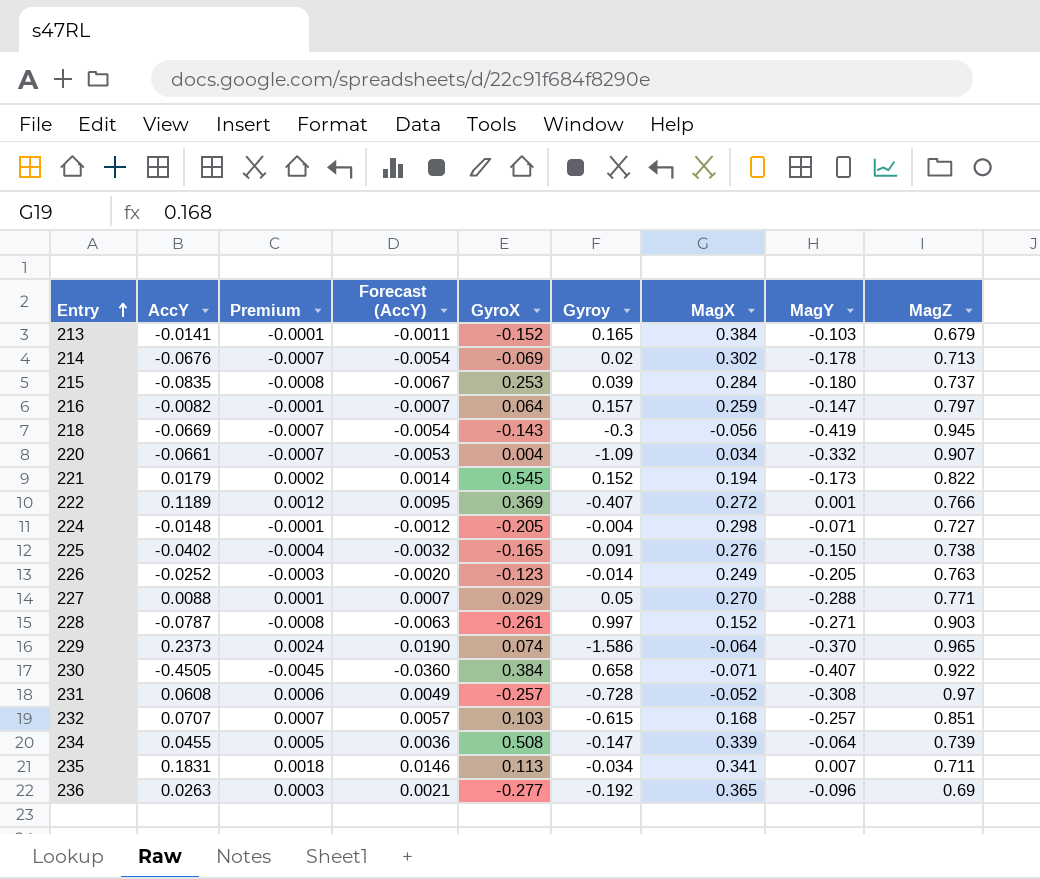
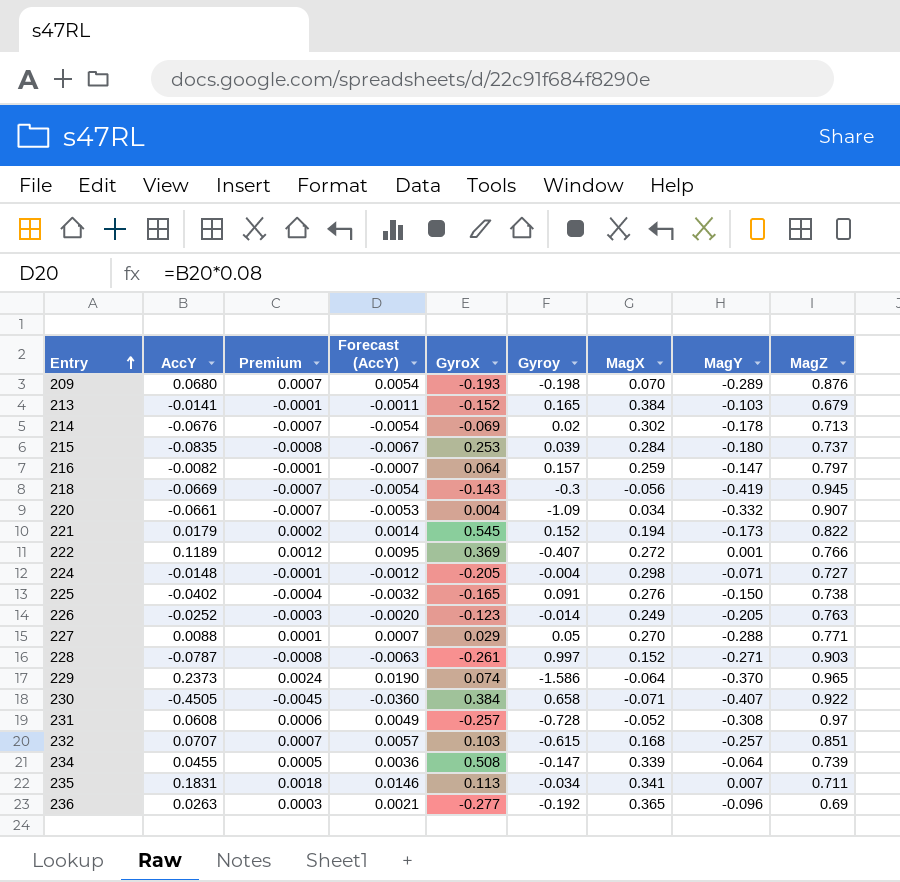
row 209: none -> 0.0680 | 0.0007 | 0.0054 | -0.193 | -0.198 | 0.070 | -0.289 | 0.876

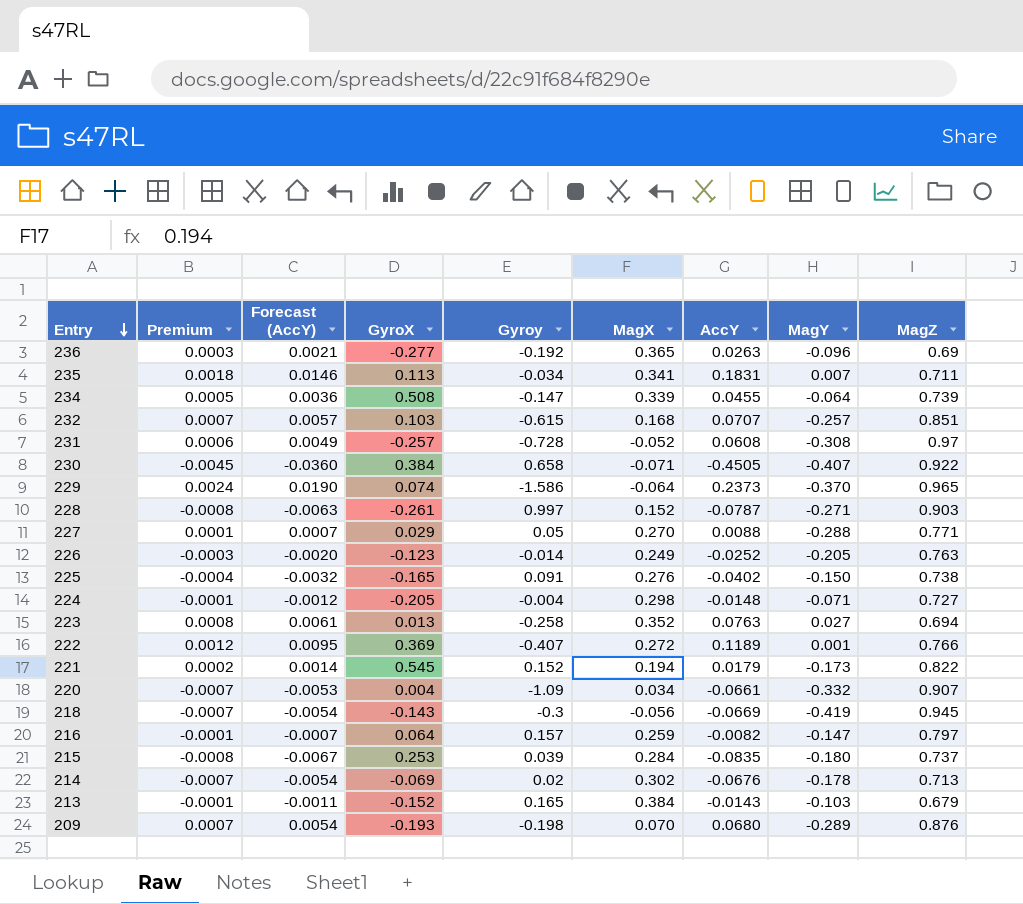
row order: Entry ascending -> Entry descending
column AccY | position: 2 -> 7
row 223: none -> 0.0008 | 0.0061 | 0.013 | -0.258 | 0.352 | 0.0763 | 0.027 | 0.694
213 | AccY: -0.0141 -> -0.0143

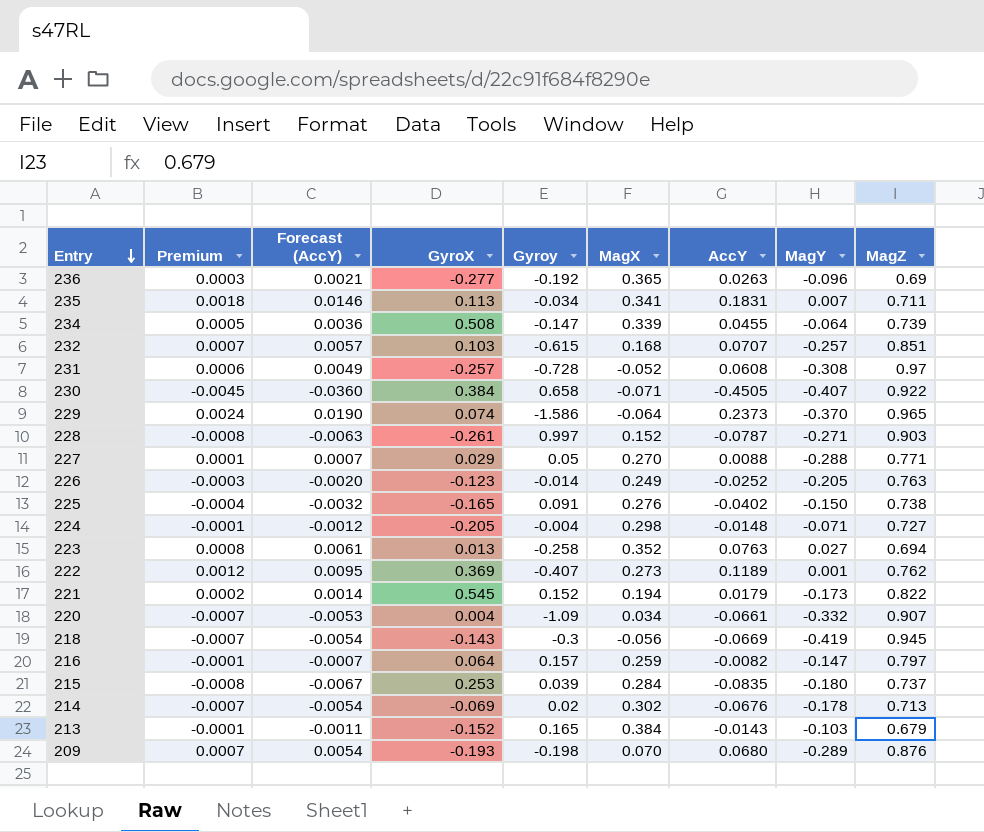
222 | MagX: 0.272 -> 0.273
222 | MagZ: 0.766 -> 0.762

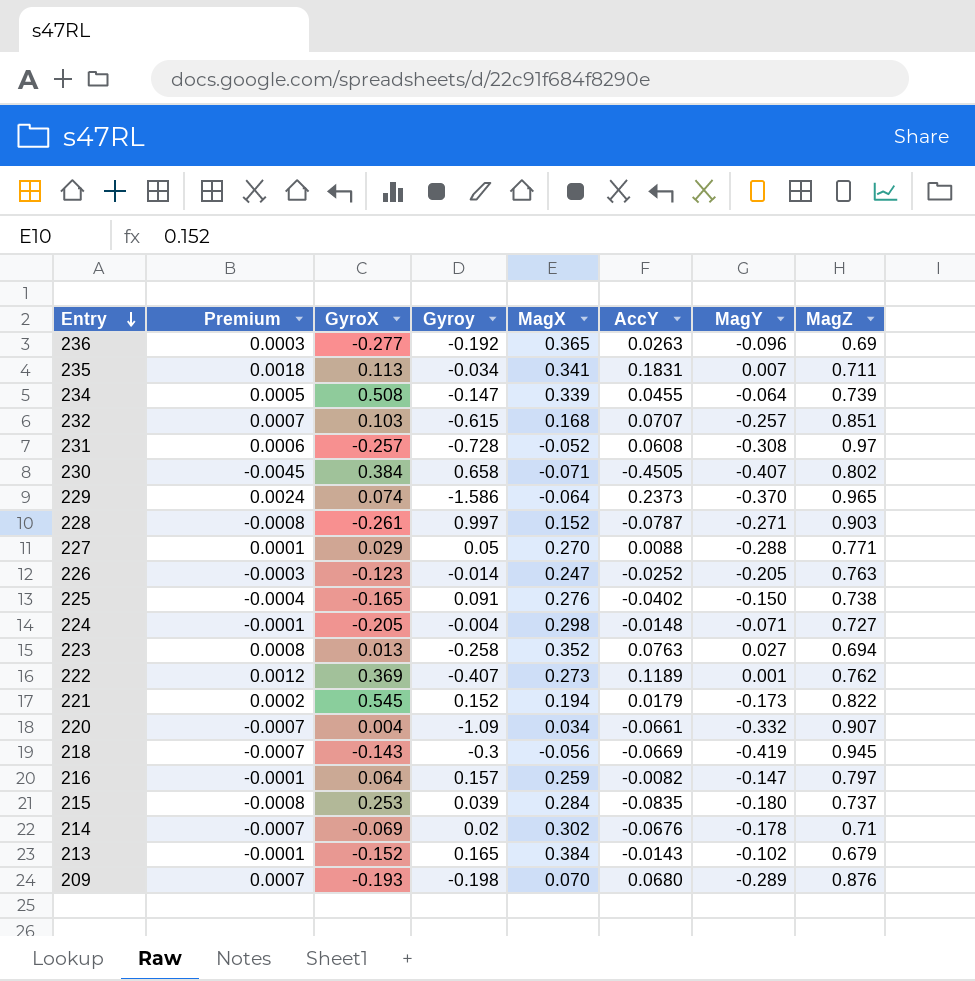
column Forecast (AccY) | formula: [AccY] * 0.08 -> none
230 | MagZ: 0.922 -> 0.802
226 | MagX: 0.249 -> 0.247
214 | MagZ: 0.713 -> 0.71
213 | MagY: -0.103 -> -0.102

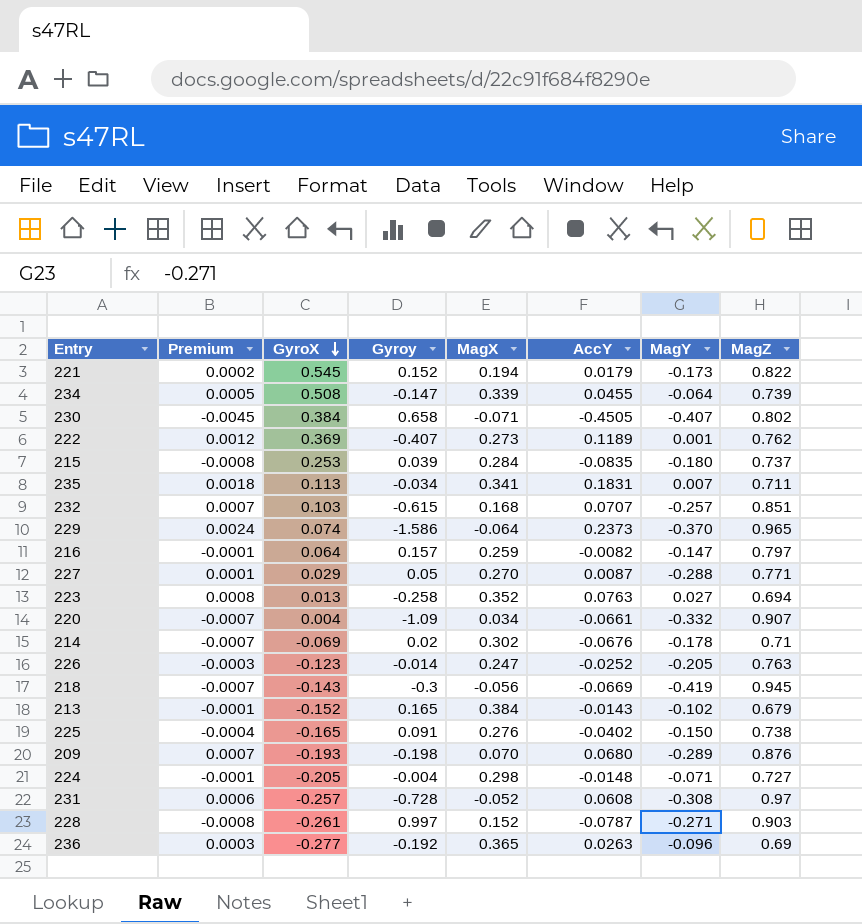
row order: Entry descending -> GyroX descending
227 | AccY: 0.0088 -> 0.0087

